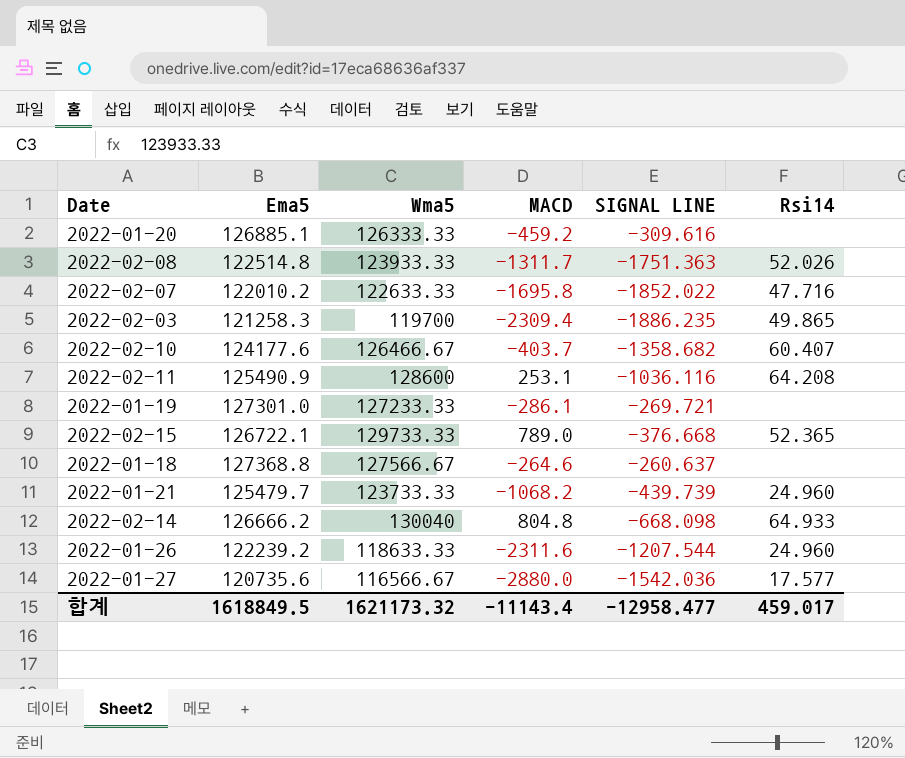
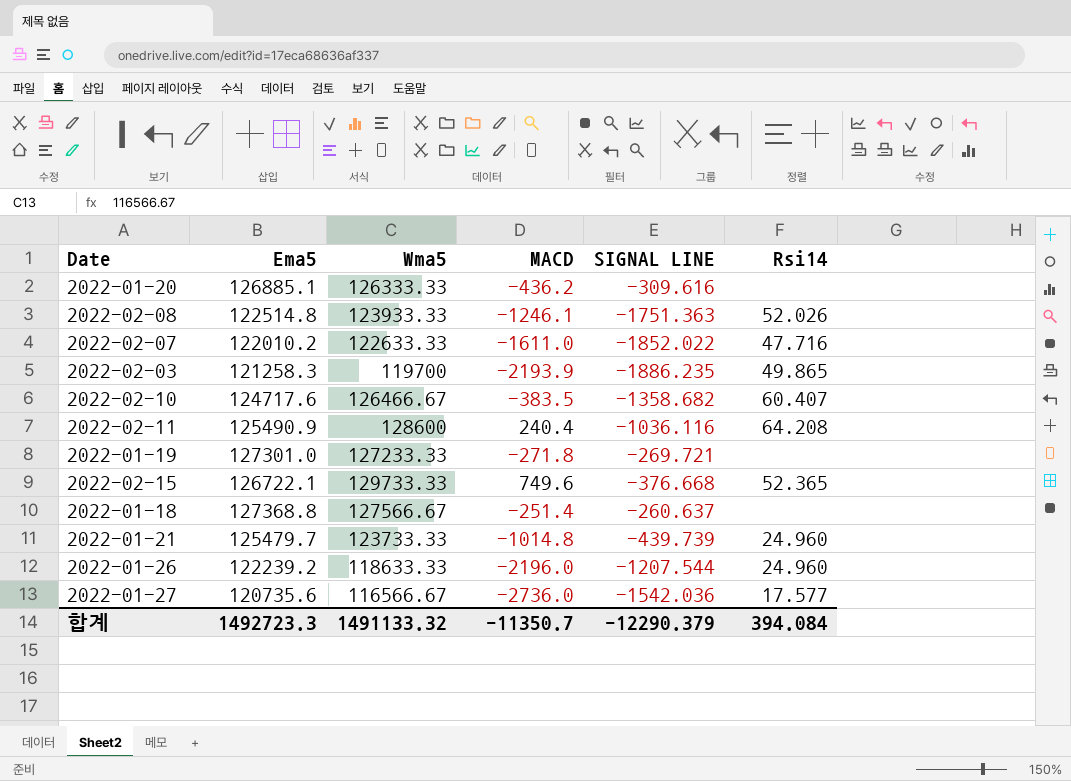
row 2022-02-14: 126666.2 | 130040 | 804.8 | -668.098 | 64.933 -> none
2022-01-20 | MACD: -459.2 -> -436.2
2022-02-08 | MACD: -1311.7 -> -1246.1
2022-02-07 | MACD: -1695.8 -> -1611.0
2022-02-03 | MACD: -2309.4 -> -2193.9
2022-02-10 | Ema5: 124177.6 -> 124717.6
2022-02-10 | MACD: -403.7 -> -383.5
2022-02-11 | MACD: 253.1 -> 240.4
2022-01-19 | MACD: -286.1 -> -271.8
2022-02-15 | MACD: 789.0 -> 749.6
2022-01-18 | MACD: -264.6 -> -251.4
2022-01-21 | MACD: -1068.2 -> -1014.8
2022-01-26 | MACD: -2311.6 -> -2196.0
2022-01-27 | MACD: -2880.0 -> -2736.0
합계 | Ema5: 1618849.5 -> 1492723.3
합계 | Wma5: 1621173.32 -> 1491133.32
합계 | MACD: -11143.4 -> -11350.7
합계 | SIGNAL LINE: -12958.477 -> -12290.379
합계 | Rsi14: 459.017 -> 394.084

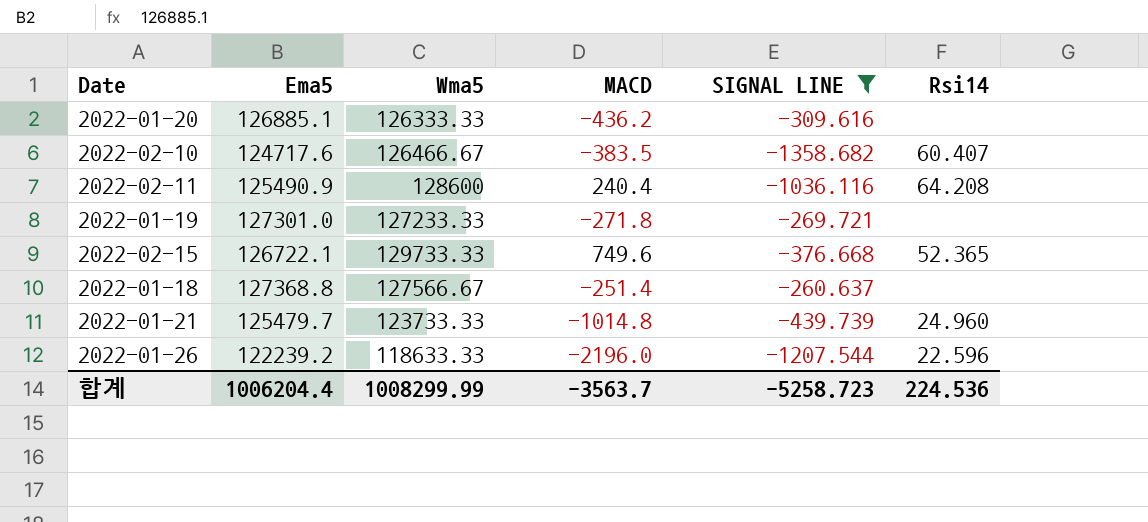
filter: none -> SIGNAL LINE >= -1358.682
2022-01-26 | Rsi14: 24.960 -> 22.596
합계 | Ema5: 1492723.3 -> 1006204.4
합계 | Wma5: 1491133.32 -> 1008299.99
합계 | MACD: -11350.7 -> -3563.7
합계 | SIGNAL LINE: -12290.379 -> -5258.723
합계 | Rsi14: 394.084 -> 224.536

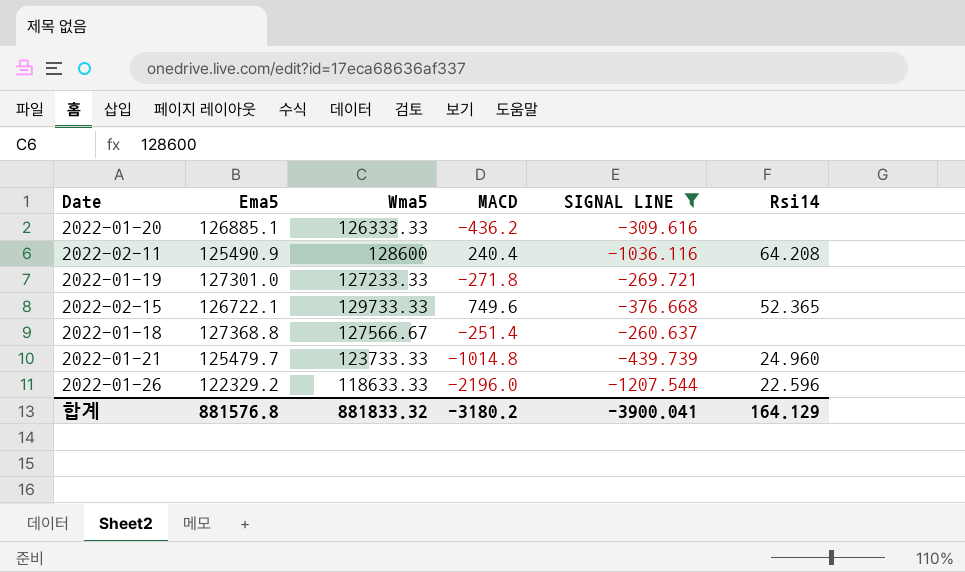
row 2022-02-10: 124717.6 | 126466.67 | -383.5 | -1358.682 | 60.407 -> none
2022-01-26 | Ema5: 122239.2 -> 122329.2
합계 | Ema5: 1006204.4 -> 881576.8
합계 | Wma5: 1008299.99 -> 881833.32
합계 | MACD: -3563.7 -> -3180.2
합계 | SIGNAL LINE: -5258.723 -> -3900.041
합계 | Rsi14: 224.536 -> 164.129

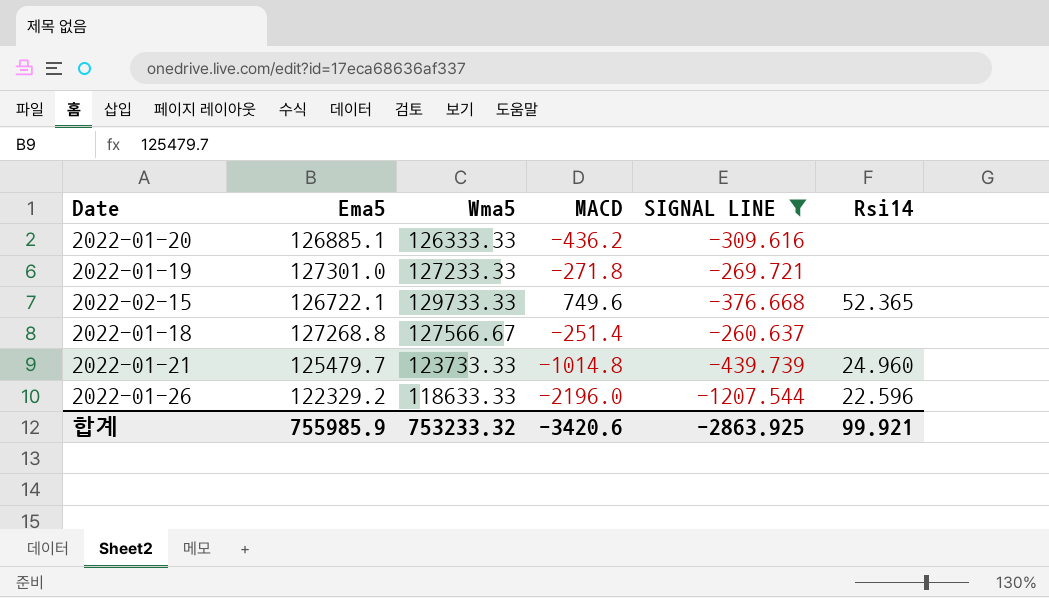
row 2022-02-11: 125490.9 | 128600 | 240.4 | -1036.116 | 64.208 -> none
2022-01-18 | Ema5: 127368.8 -> 127268.8
합계 | Ema5: 881576.8 -> 755985.9
합계 | Wma5: 881833.32 -> 753233.32
합계 | MACD: -3180.2 -> -3420.6
합계 | SIGNAL LINE: -3900.041 -> -2863.925
합계 | Rsi14: 164.129 -> 99.921

